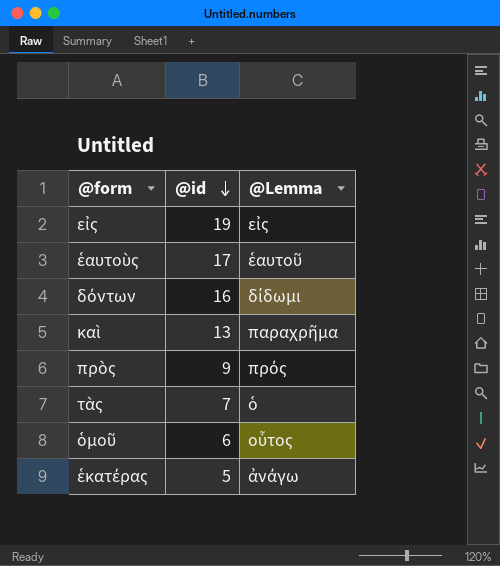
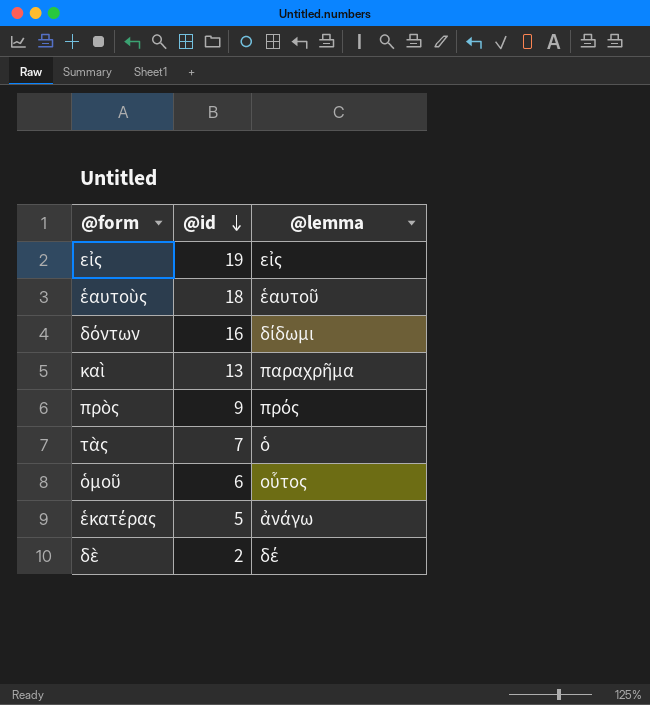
column name: @Lemma -> @lemma
ἑαυτοὺς | @id: 17 -> 18
row δὲ: none -> 2 | δέ

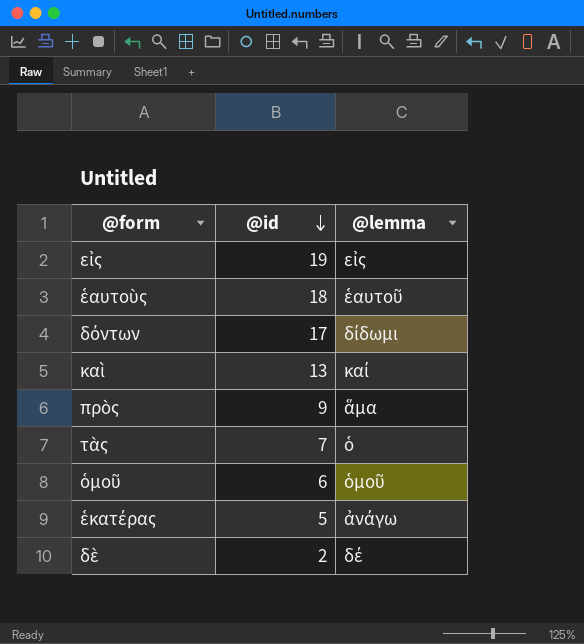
δόντων | @id: 16 -> 17
καὶ | @lemma: παραχρῆμα -> καί
πρὸς | @lemma: πρός -> ἅμα
ὁμοῦ | @lemma: οὗτος -> ὁμοῦ

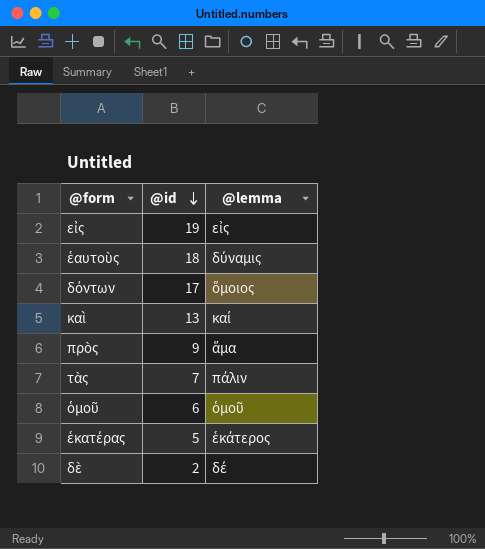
ἑαυτοὺς | @lemma: ἑαυτοῦ -> δύναμις
δόντων | @lemma: δίδωμι -> ὅμοιος
τὰς | @lemma: ὁ -> πάλιν
ἑκατέρας | @lemma: ἀνάγω -> ἑκάτερος

